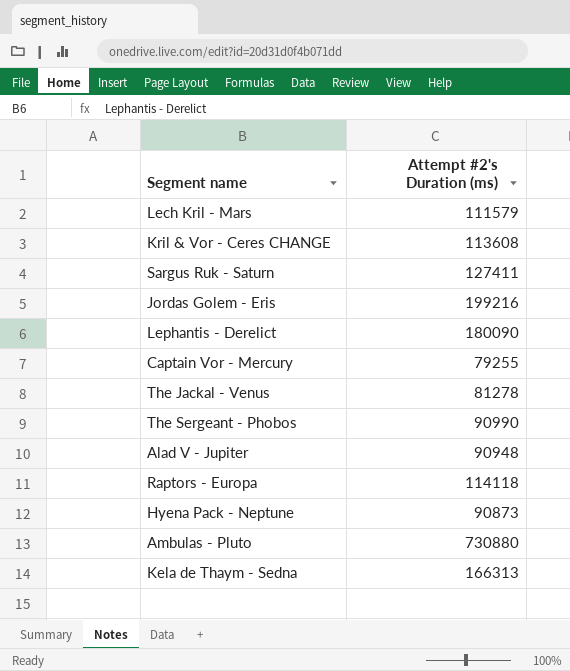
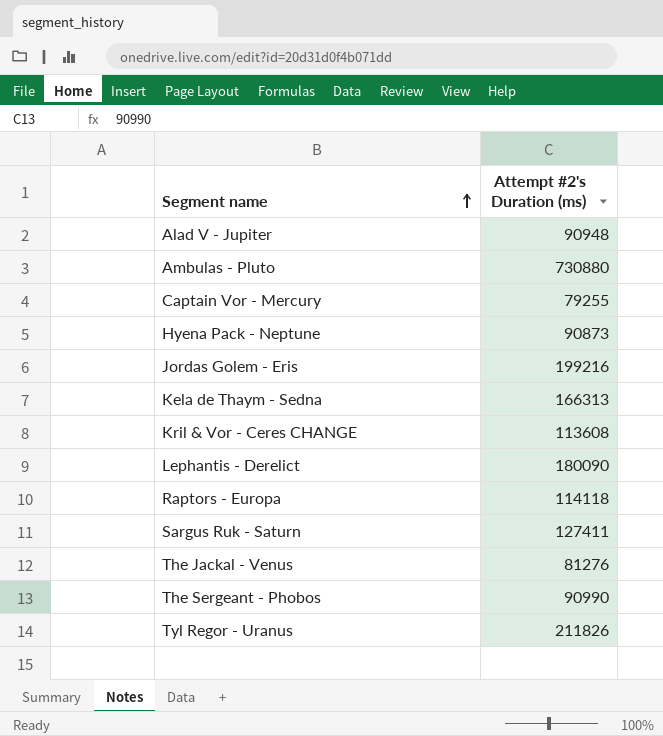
row order: none -> Segment name ascending
row Lech Kril - Mars: 111579 -> none
The Jackal - Venus | Attempt #2's Duration (ms): 81278 -> 81276
row Tyl Regor - Uranus: none -> 211826

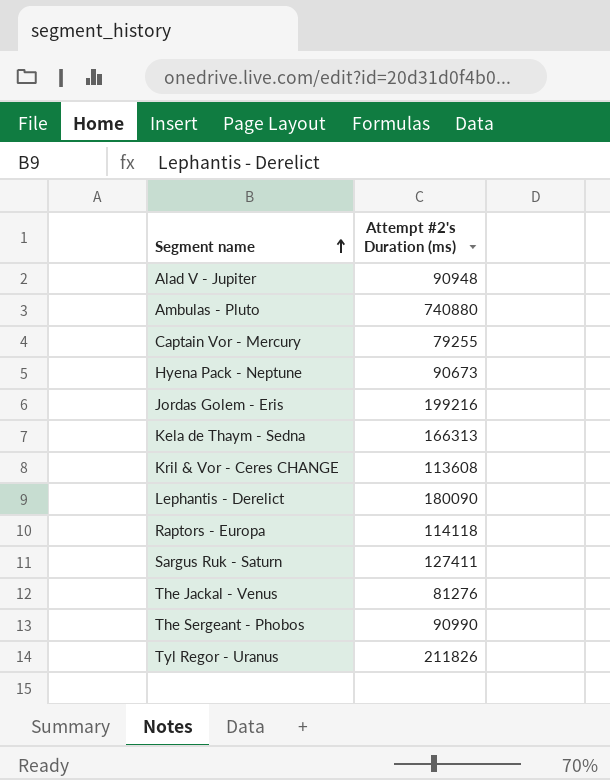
Ambulas - Pluto | Attempt #2's Duration (ms): 730880 -> 740880
Hyena Pack - Neptune | Attempt #2's Duration (ms): 90873 -> 90673

